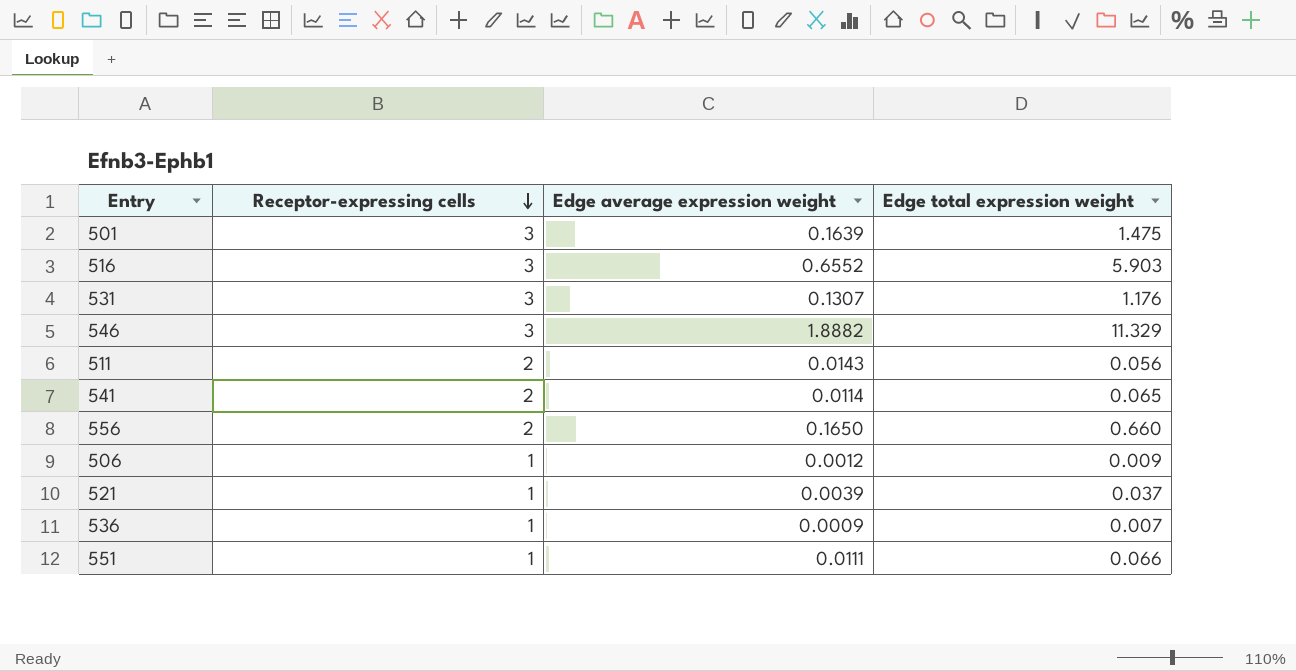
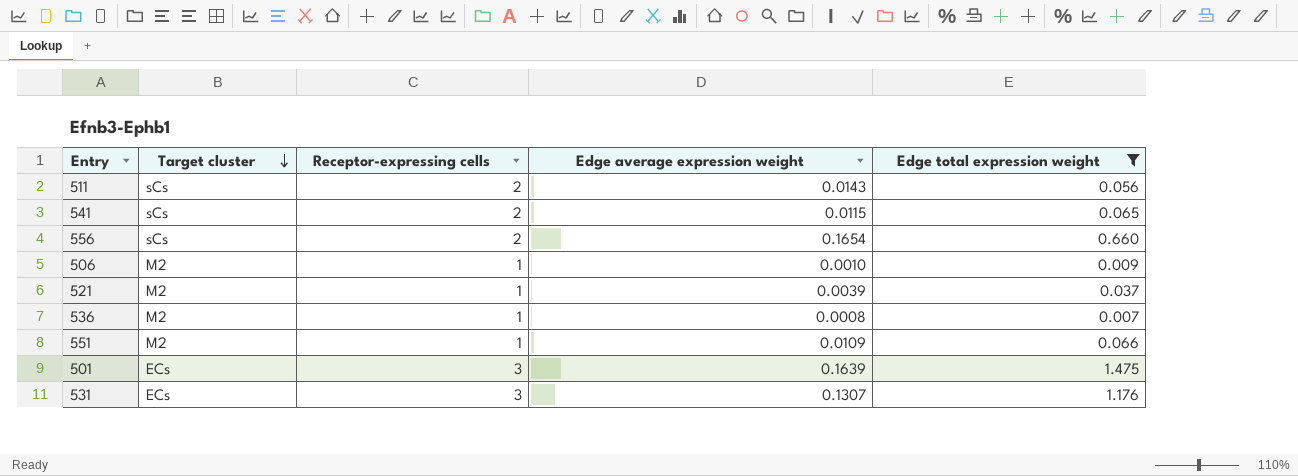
filter: none -> Edge total expression weight <= 1.475
row order: Receptor-expressing cells descending -> Target cluster descending
column Target cluster | position: none -> 2
541 | Edge average expression weight: 0.0114 -> 0.0115
556 | Edge average expression weight: 0.1650 -> 0.1654
506 | Edge average expression weight: 0.0012 -> 0.0010
536 | Edge average expression weight: 0.0009 -> 0.0008
551 | Edge average expression weight: 0.0111 -> 0.0109

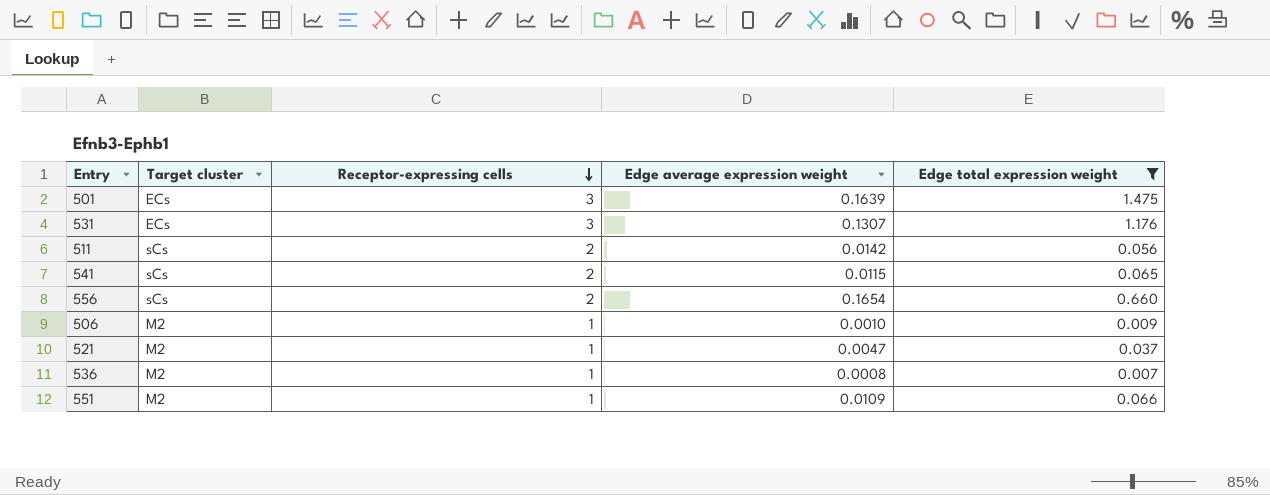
row order: Target cluster descending -> Receptor-expressing cells descending
511 | Edge average expression weight: 0.0143 -> 0.0142
521 | Edge average expression weight: 0.0039 -> 0.0047

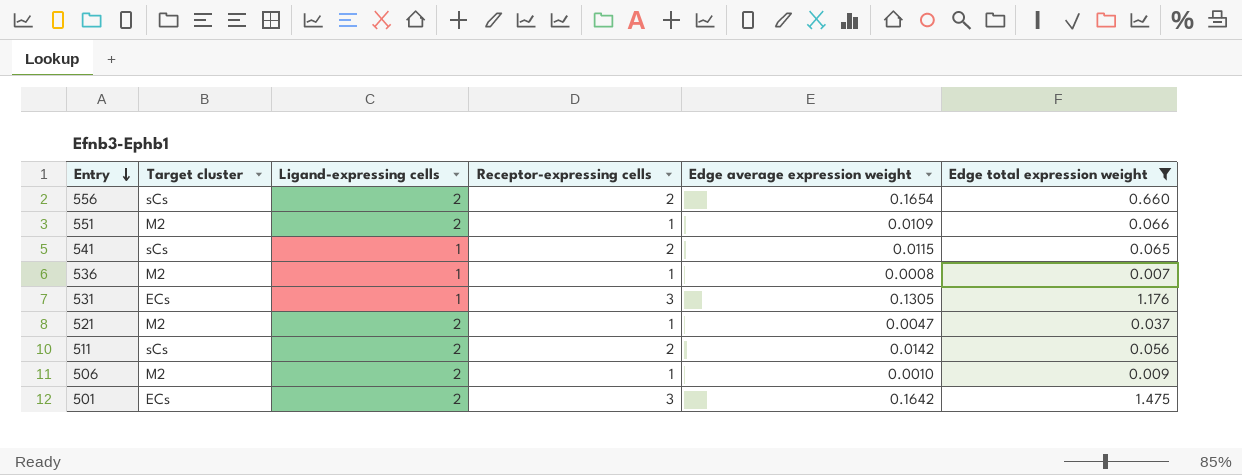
row order: Receptor-expressing cells descending -> Entry descending
column Ligand-expressing cells | position: none -> 3
531 | Edge average expression weight: 0.1307 -> 0.1305
501 | Edge average expression weight: 0.1639 -> 0.1642

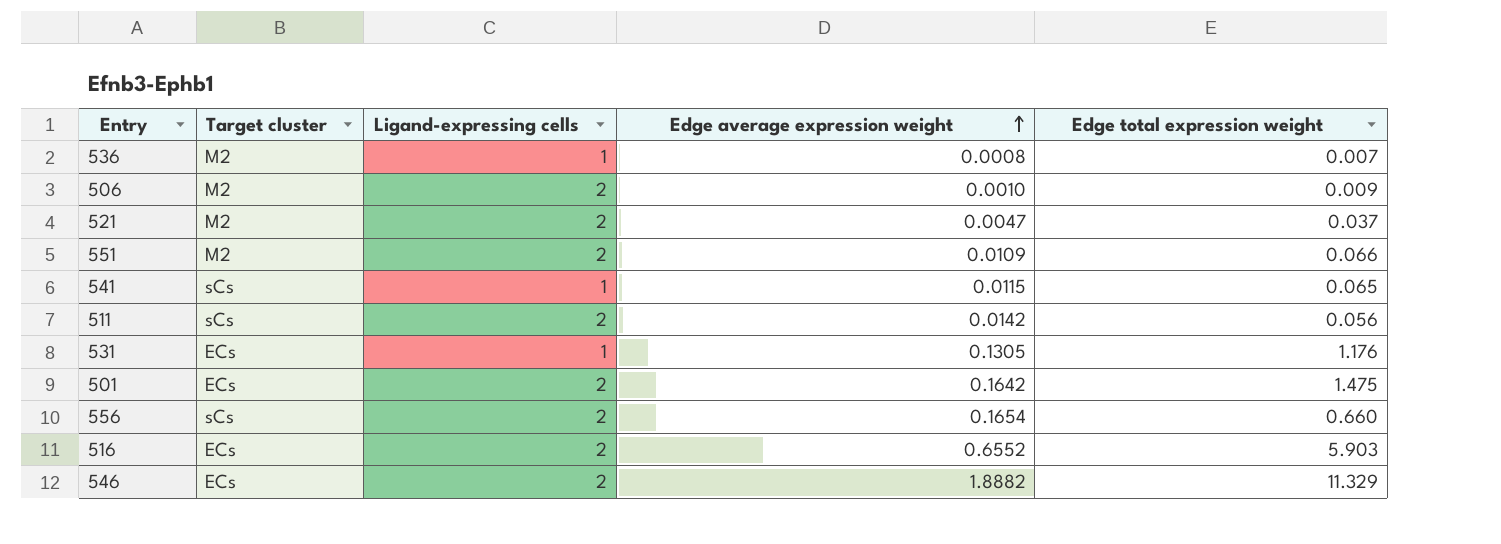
filter: Edge total expression weight <= 1.475 -> none
row order: Entry descending -> Edge average expression weight ascending
column Receptor-expressing cells | position: 4 -> none

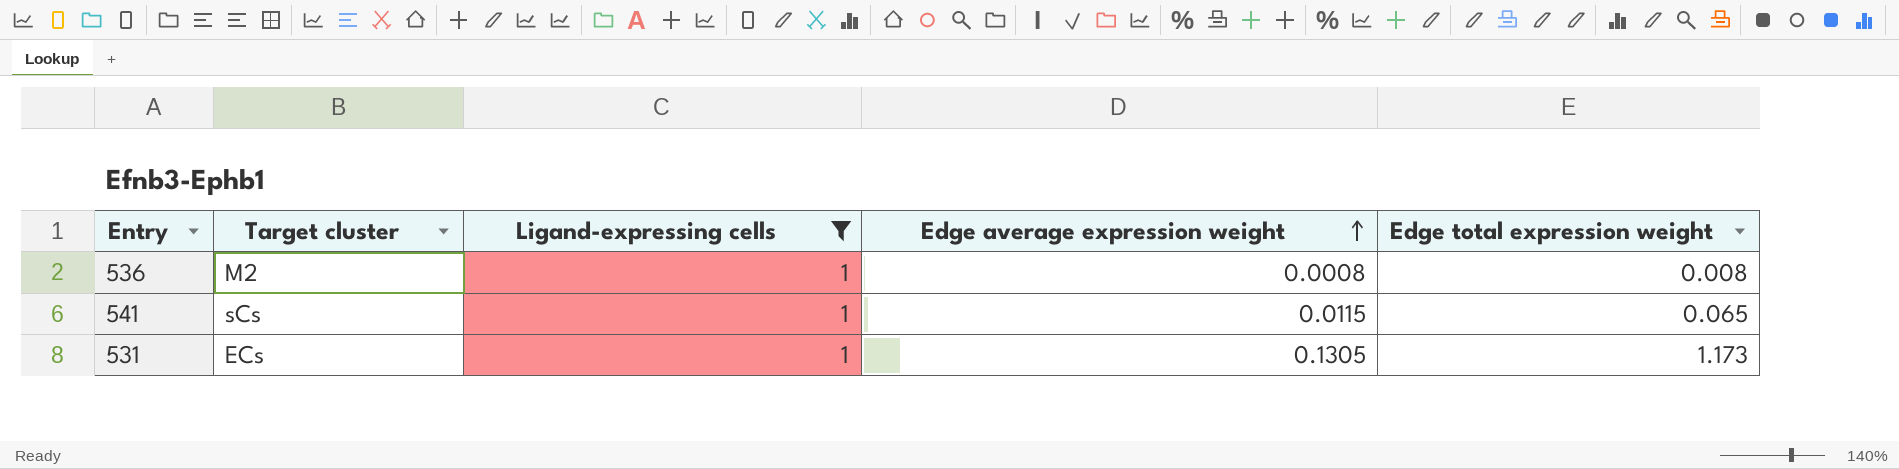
filter: none -> Ligand-expressing cells = 1
536 | Edge total expression weight: 0.007 -> 0.008
531 | Edge total expression weight: 1.176 -> 1.173

